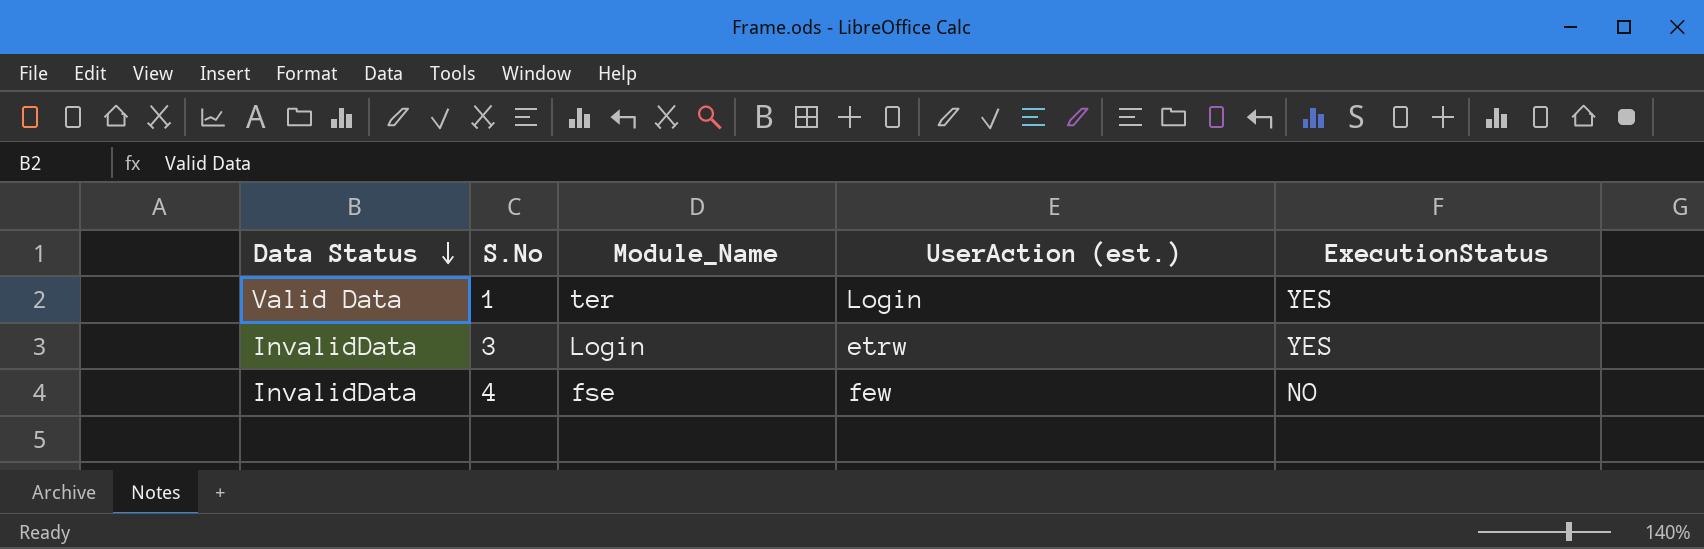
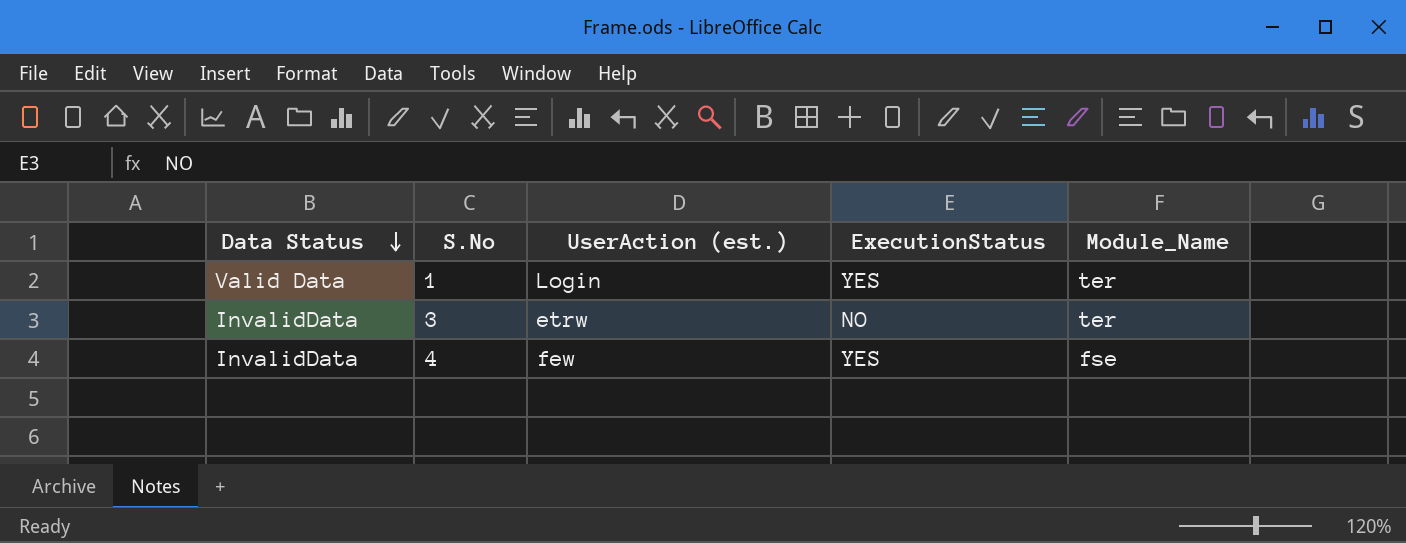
column Module_Name | position: 3 -> 5
3 | ExecutionStatus: YES -> NO
3 | Module_Name: Login -> ter
4 | ExecutionStatus: NO -> YES

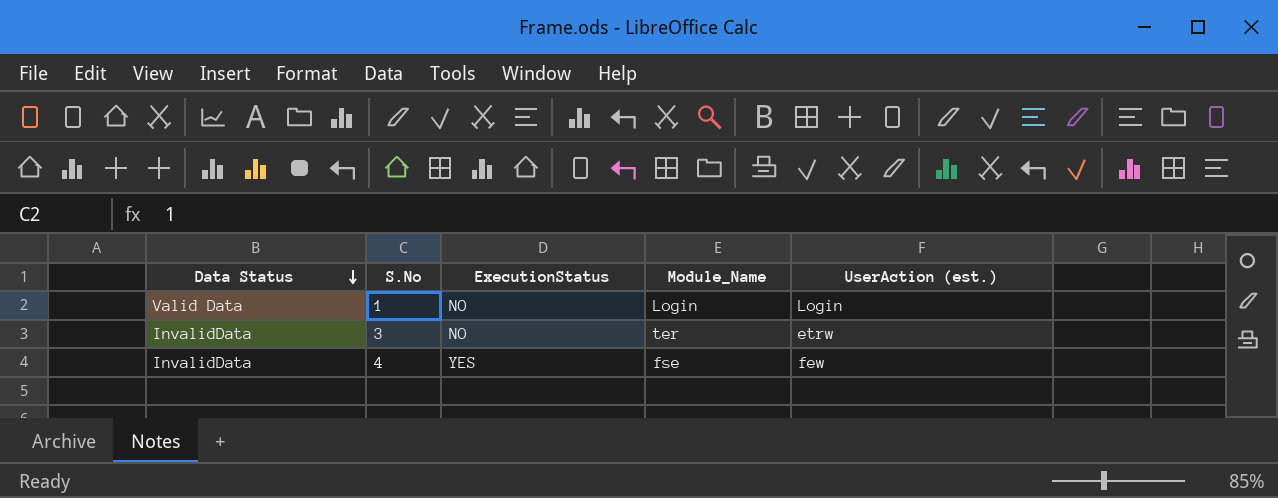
column UserAction (est.) | position: 3 -> 5
1 | ExecutionStatus: YES -> NO
1 | Module_Name: ter -> Login

